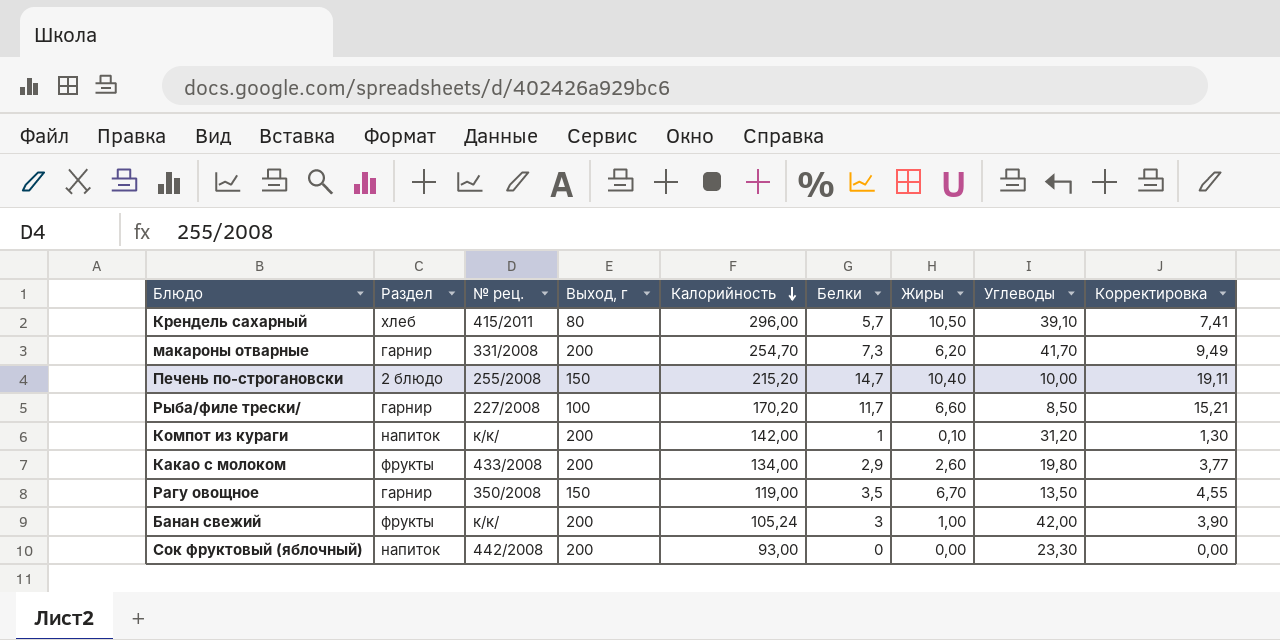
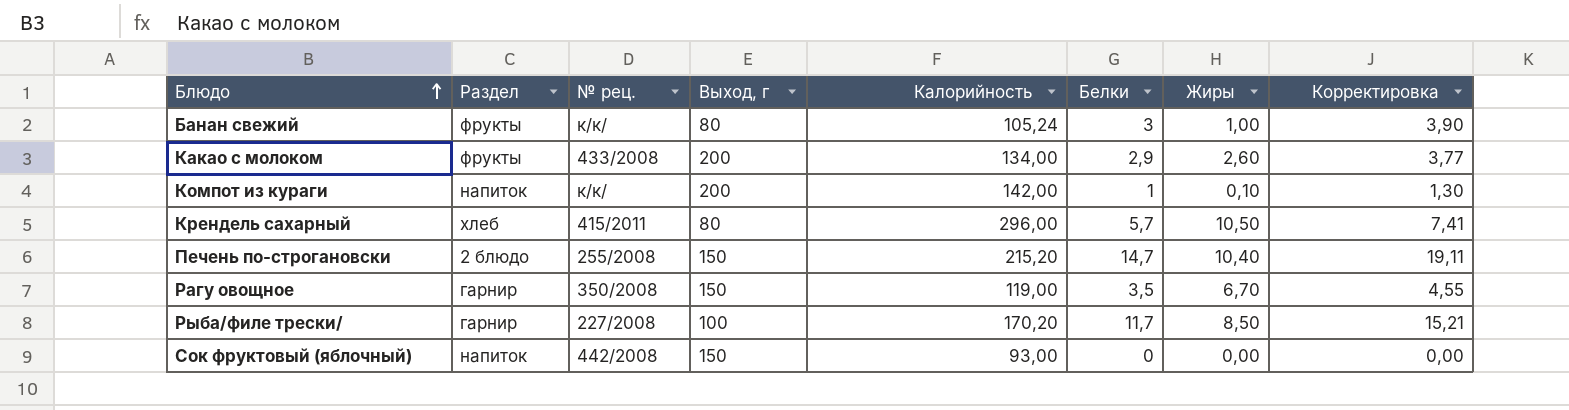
row order: Калорийность descending -> Блюдо ascending
column Углеводы | position: 8 -> none
row макароны отварные: гарнир | 331/2008 | 200 | 254,70 | 7,3 | 6,20 | 41,70 | 9,49 -> none
Банан свежий | Выход, г: 200 -> 80
Рыба/филе трески/ | Жиры: 6,60 -> 8,50
Сок фруктовый (яблочный) | Выход, г: 200 -> 150

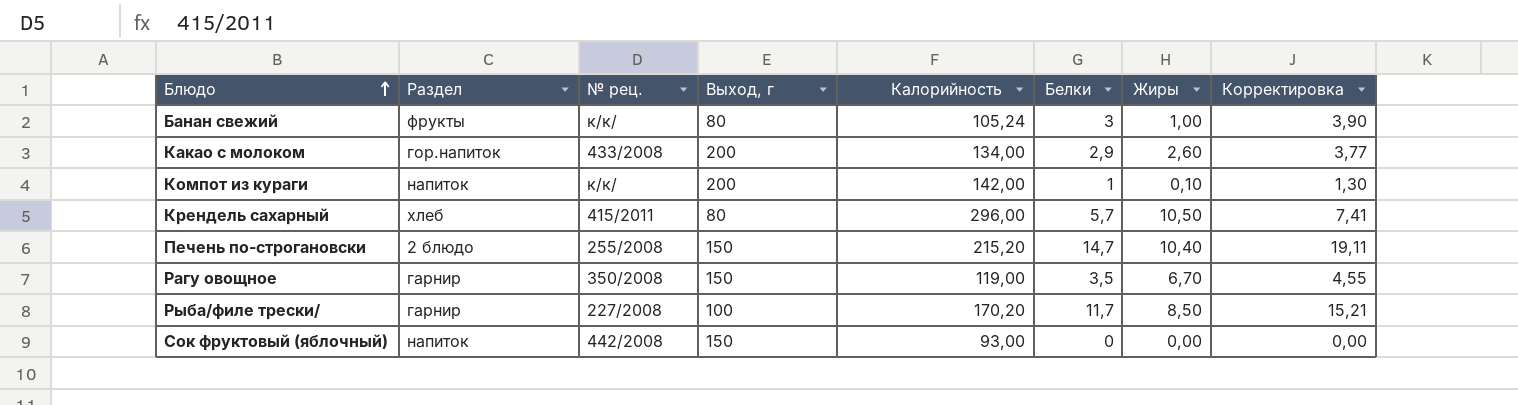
Какао с молоком | Раздел: фрукты -> гор.напиток

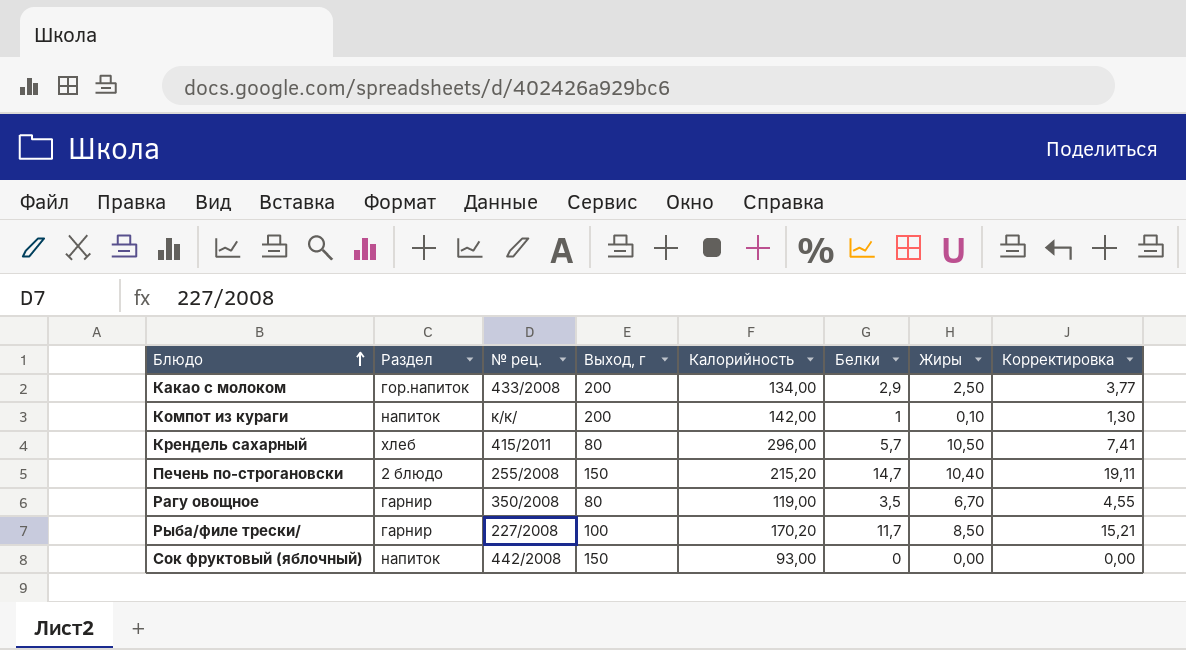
row Банан свежий: фрукты | к/к/ | 80 | 105,24 | 3 | 1,00 | 3,90 -> none
Какао с молоком | Жиры: 2,60 -> 2,50
Рагу овощное | Выход, г: 150 -> 80

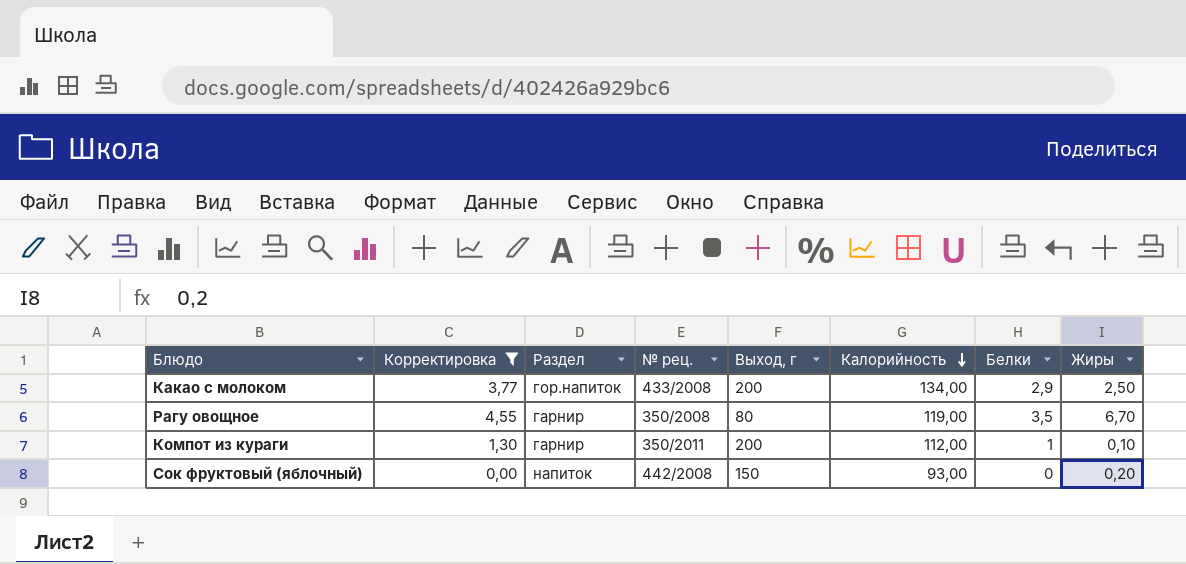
filter: none -> Корректировка <= 4,55
row order: Блюдо ascending -> Калорийность descending
column Корректировка | position: 8 -> 2
Компот из кураги | Раздел: напиток -> гарнир
Компот из кураги | № рец.: к/к/ -> 350/2011
Компот из кураги | Калорийность: 142,00 -> 112,00
Сок фруктовый (яблочный) | Жиры: 0,00 -> 0,20

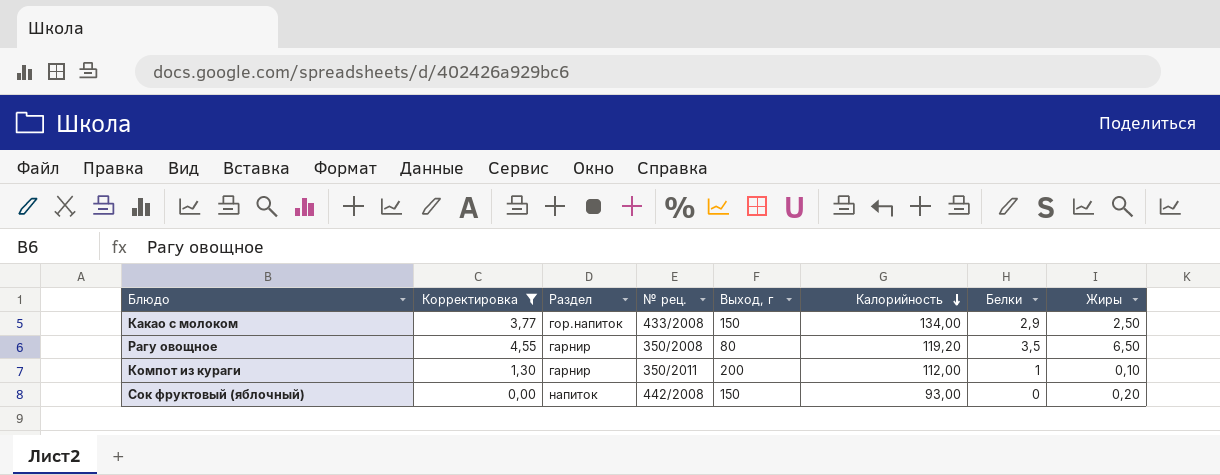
Какао с молоком | Выход, г: 200 -> 150
Рагу овощное | Калорийность: 119,00 -> 119,20
Рагу овощное | Жиры: 6,70 -> 6,50

